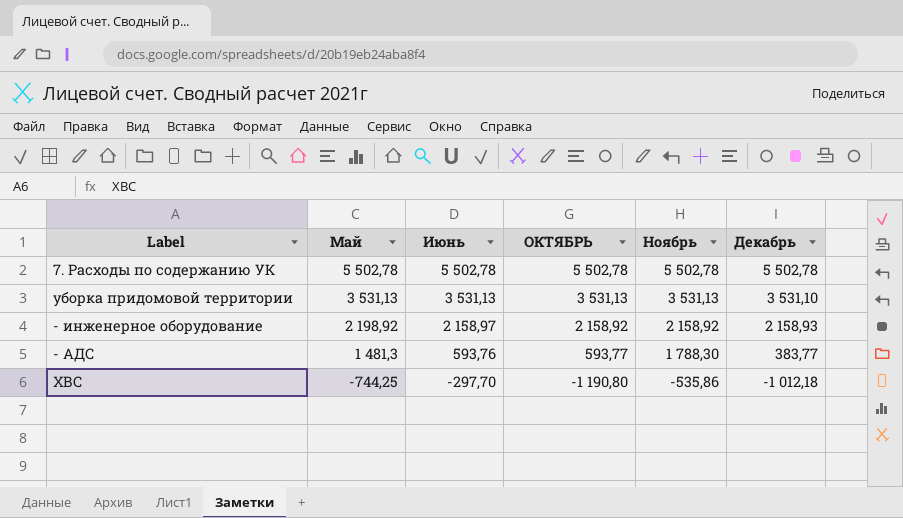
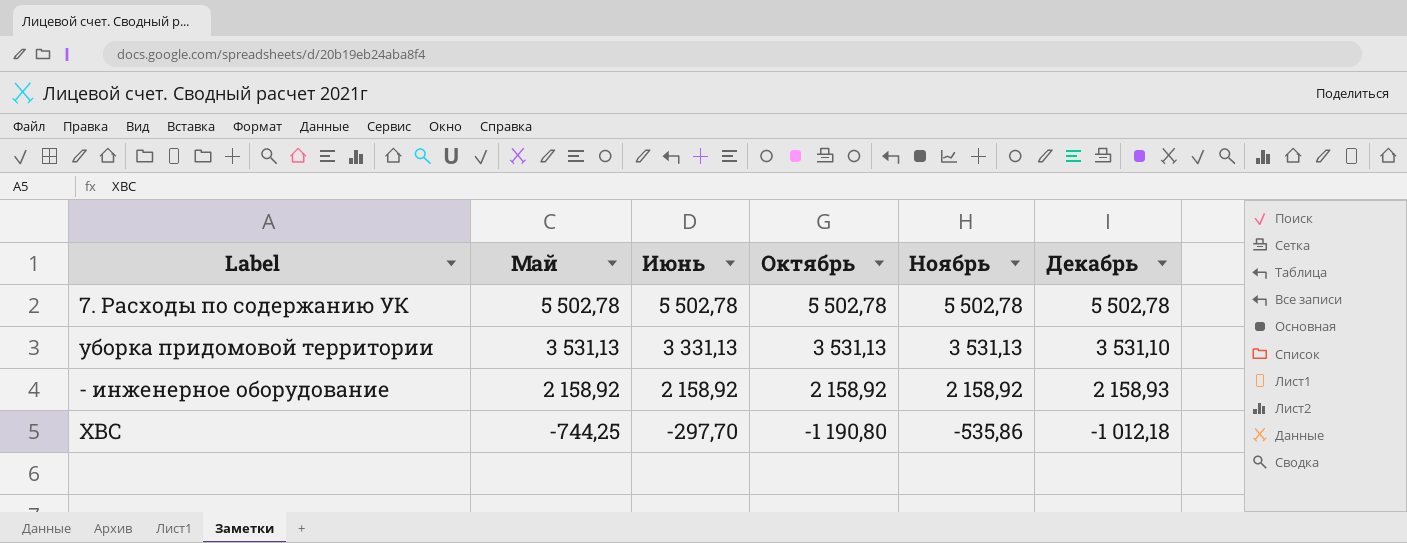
column name: ОКТЯБРЬ -> Октябрь
row - АДС: 1 481,3 | 593,76 | 593,77 | 1 788,30 | 383,77 -> none
уборка придомовой территории | Июнь: 3 531,13 -> 3 331,13
- инженерное оборудование | Май: 2 198,92 -> 2 158,92
- инженерное оборудование | Июнь: 2 158,97 -> 2 158,92

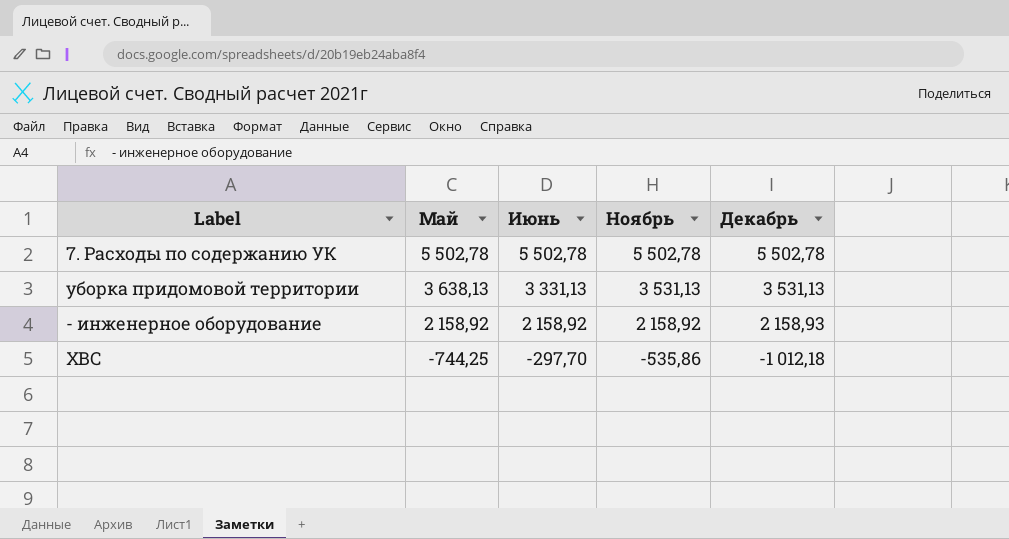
column Октябрь | position: 4 -> none
уборка придомовой территории | Май: 3 531,13 -> 3 638,13
уборка придомовой территории | Декабрь: 3 531,10 -> 3 531,13

